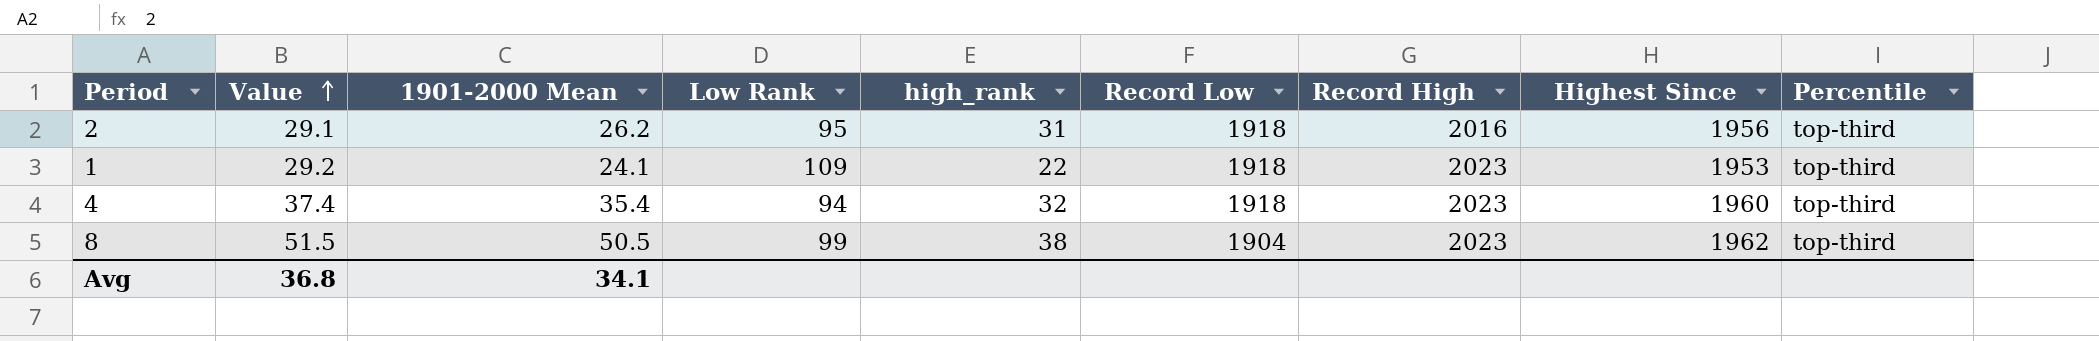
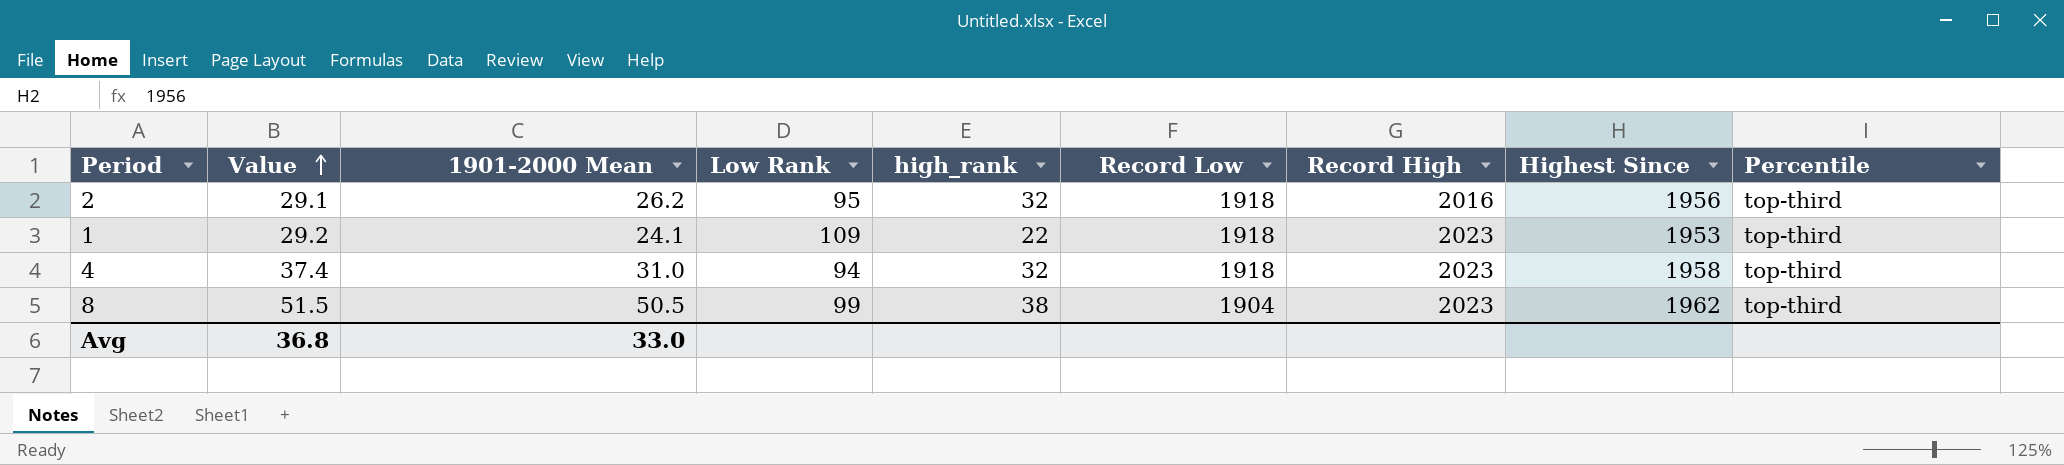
2 | high_rank: 31 -> 32
4 | 1901-2000 Mean: 35.4 -> 31.0
4 | Highest Since: 1960 -> 1958
Avg | 1901-2000 Mean: 34.1 -> 33.0

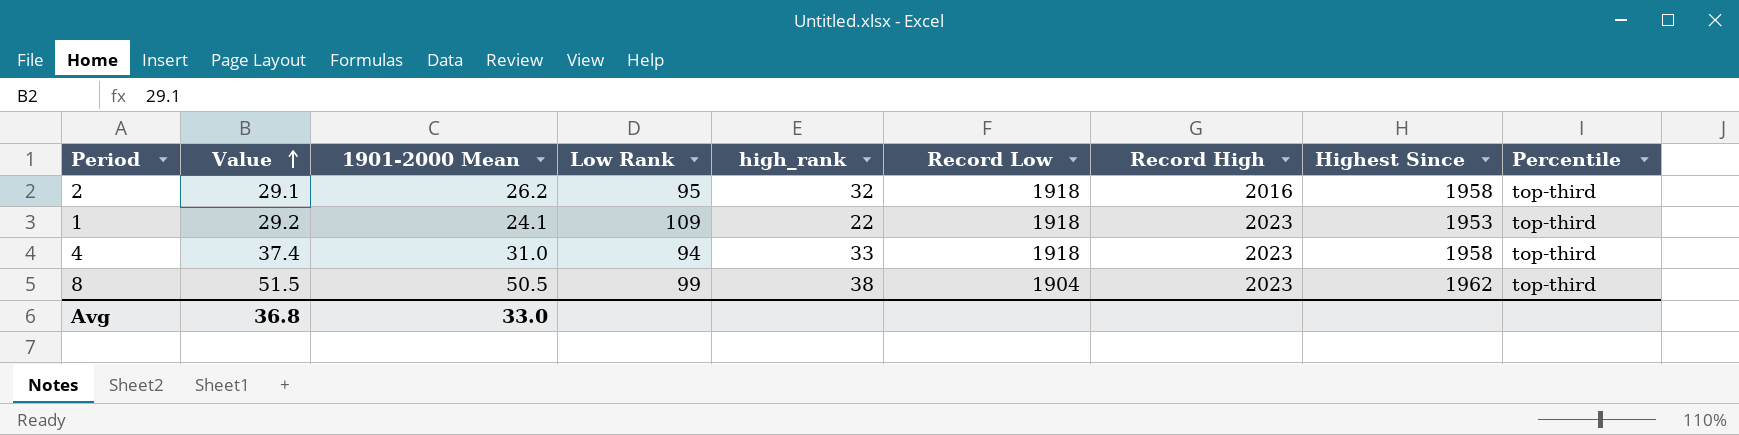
2 | Highest Since: 1956 -> 1958
4 | high_rank: 32 -> 33

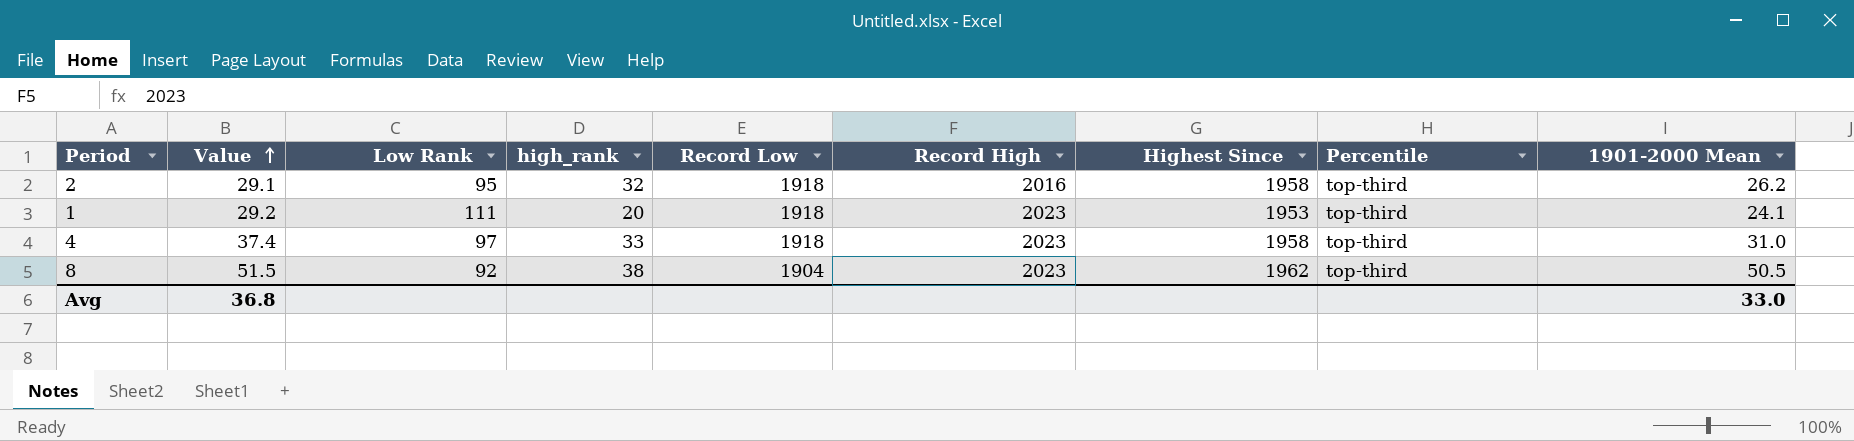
column 1901-2000 Mean | position: 3 -> 9
1 | Low Rank: 109 -> 111
1 | high_rank: 22 -> 20
4 | Low Rank: 94 -> 97
8 | Low Rank: 99 -> 92

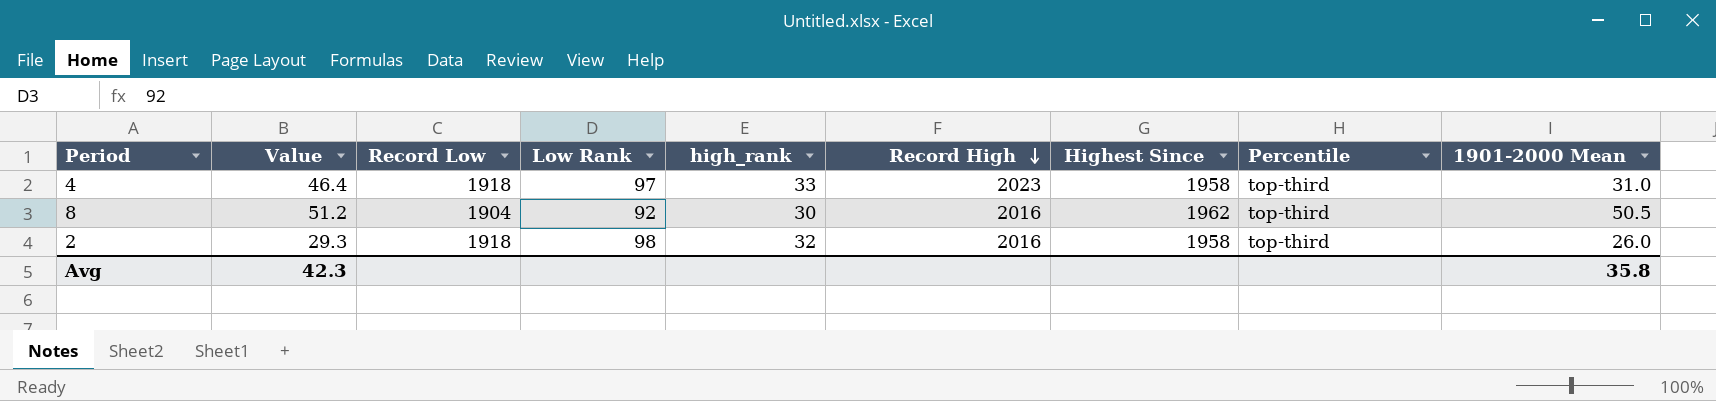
row order: Value ascending -> Record High descending
column Record Low | position: 5 -> 3
row 1: 29.2 | 111 | 20 | 1918 | 2023 | 1953 | top-third | 24.1 -> none
4 | Value: 37.4 -> 46.4
8 | Value: 51.5 -> 51.2
8 | high_rank: 38 -> 30
8 | Record High: 2023 -> 2016
2 | Value: 29.1 -> 29.3
2 | Low Rank: 95 -> 98
2 | 1901-2000 Mean: 26.2 -> 26.0
Avg | Value: 36.8 -> 42.3
Avg | 1901-2000 Mean: 33.0 -> 35.8

